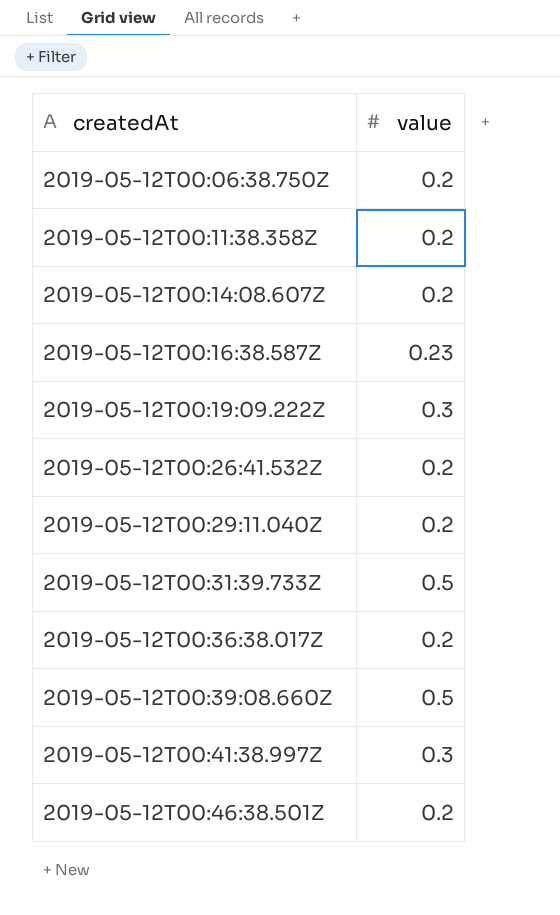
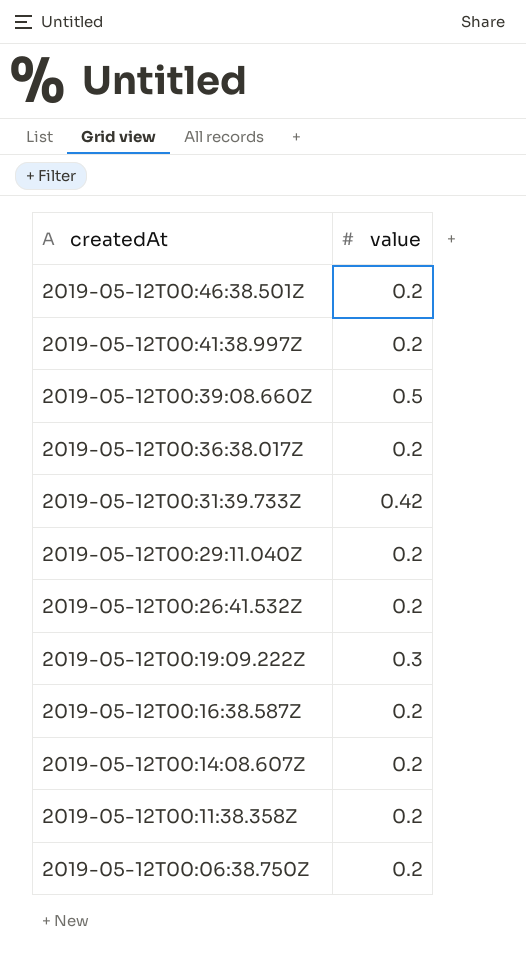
row order: createdAt ascending -> createdAt descending
2019-05-12T00:41:38.997Z | value: 0.3 -> 0.2
2019-05-12T00:31:39.733Z | value: 0.5 -> 0.42
2019-05-12T00:16:38.587Z | value: 0.23 -> 0.2

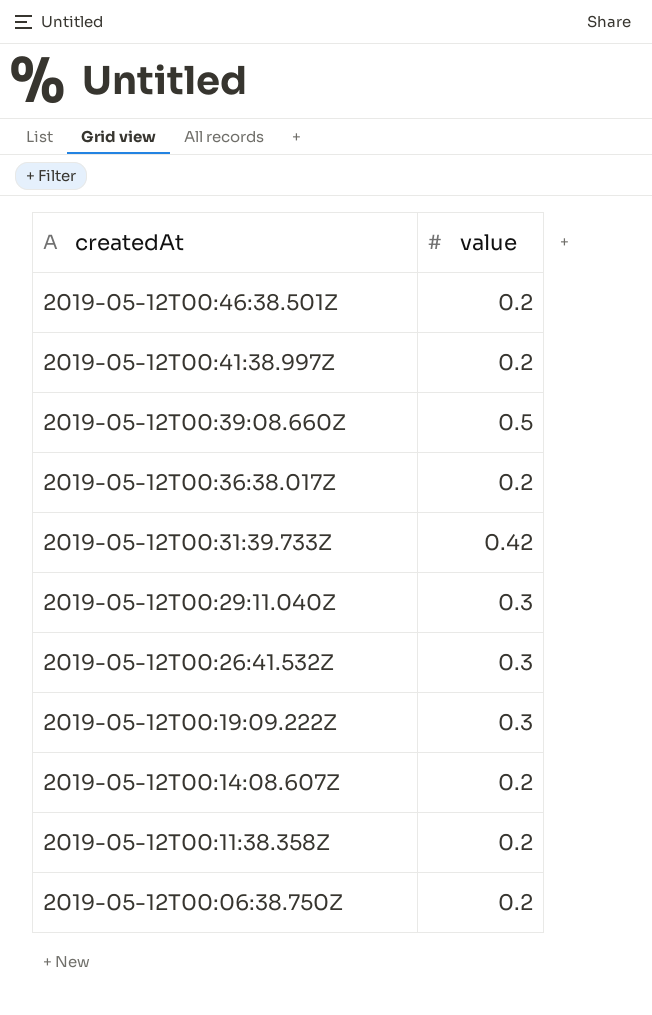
row 2019-05-12T00:16:38.587Z: 0.2 -> none
2019-05-12T00:29:11.040Z | value: 0.2 -> 0.3
2019-05-12T00:26:41.532Z | value: 0.2 -> 0.3

